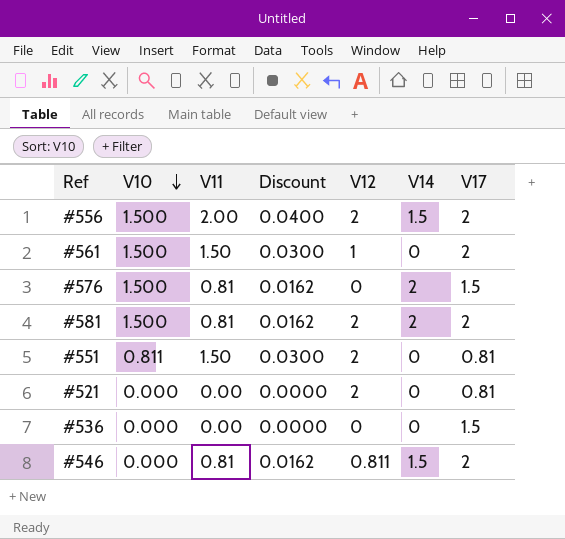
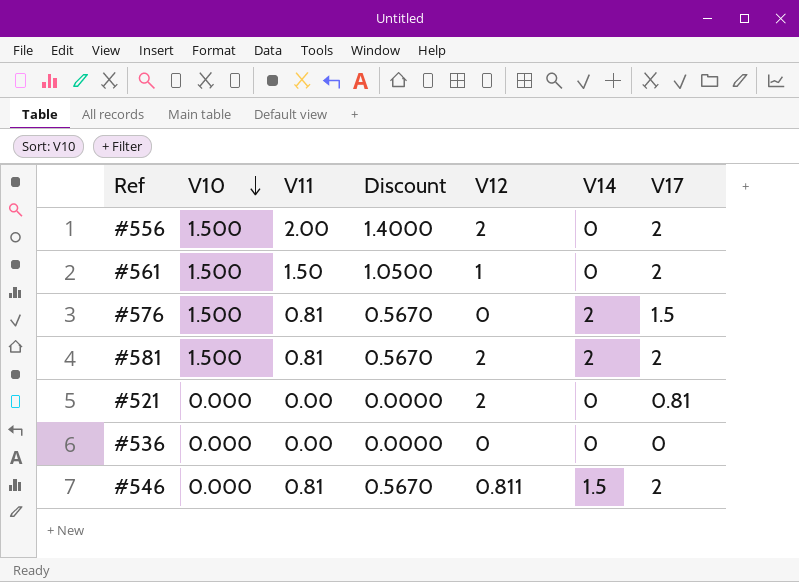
column Discount | formula: [V11] * 0.02 -> [V11] * 0.7
row #551: 0.811 | 1.50 | 0.0300 | 2 | 0 | 0.81 -> none
#556 | V14: 1.5 -> 0
#536 | V17: 1.5 -> 0

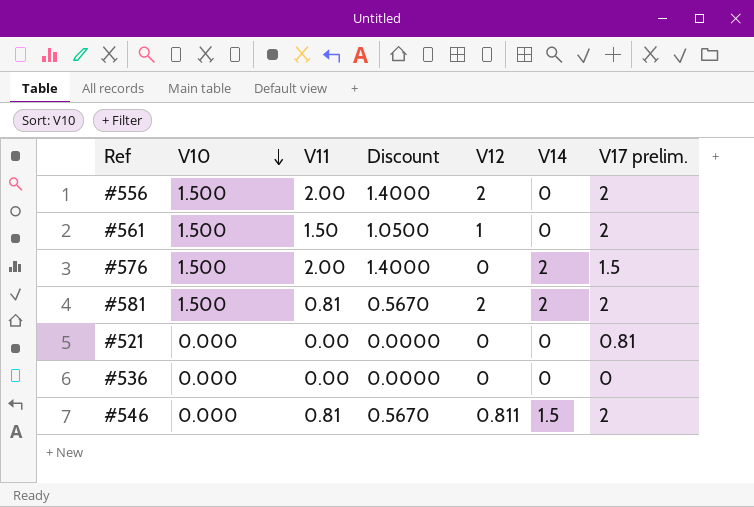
column name: V17 -> V17 prelim.
#576 | V11: 0.81 -> 2.00
#576 | Discount: 0.5670 -> 1.4000
#521 | V12: 2 -> 0

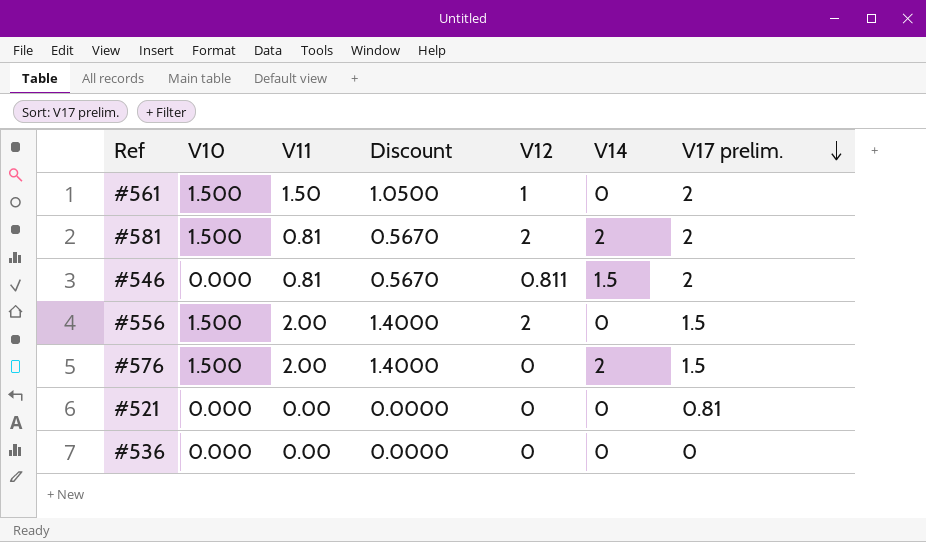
row order: V10 descending -> V17 prelim. descending
#556 | V17 prelim.: 2 -> 1.5

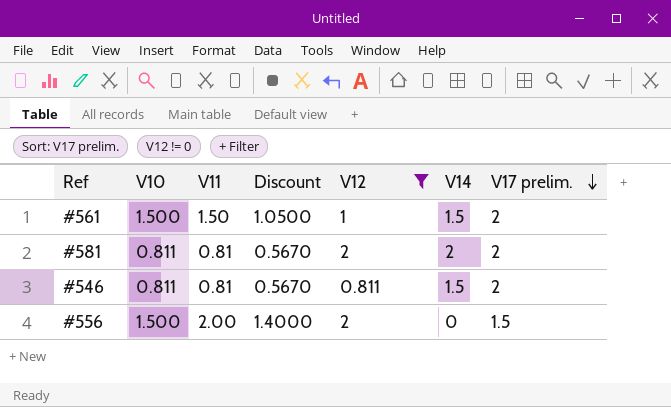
filter: none -> V12 != 0
#561 | V14: 0 -> 1.5
#581 | V10: 1.500 -> 0.811
#546 | V10: 0.000 -> 0.811

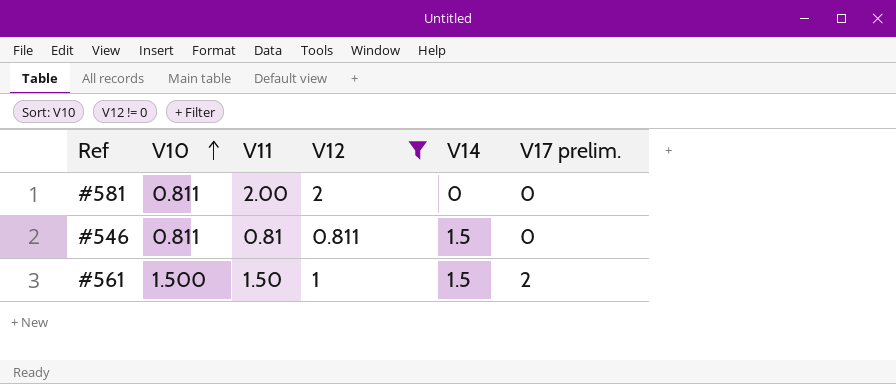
row order: V17 prelim. descending -> V10 ascending
column Discount | formula: [V11] * 0.7 -> none
row #556: 1.500 | 2.00 | 1.4000 | 2 | 0 | 1.5 -> none
#581 | V11: 0.81 -> 2.00
#581 | V14: 2 -> 0
#581 | V17 prelim.: 2 -> 0
#546 | V17 prelim.: 2 -> 0

